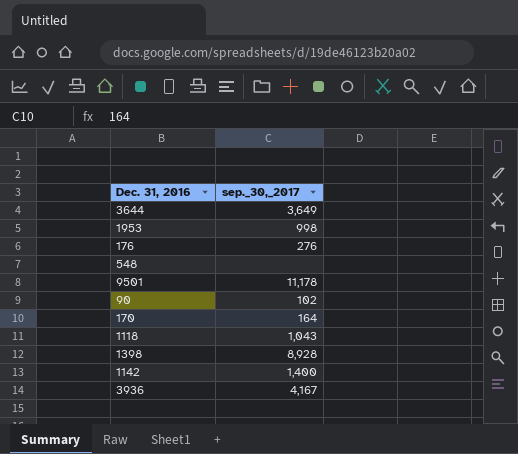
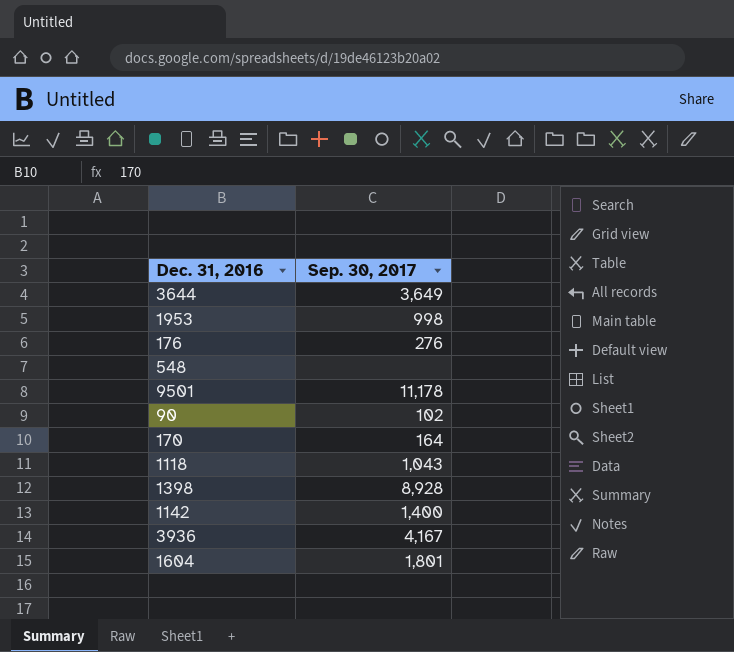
column name: sep._30,_2017 -> Sep. 30, 2017
row 1604: none -> 1,801

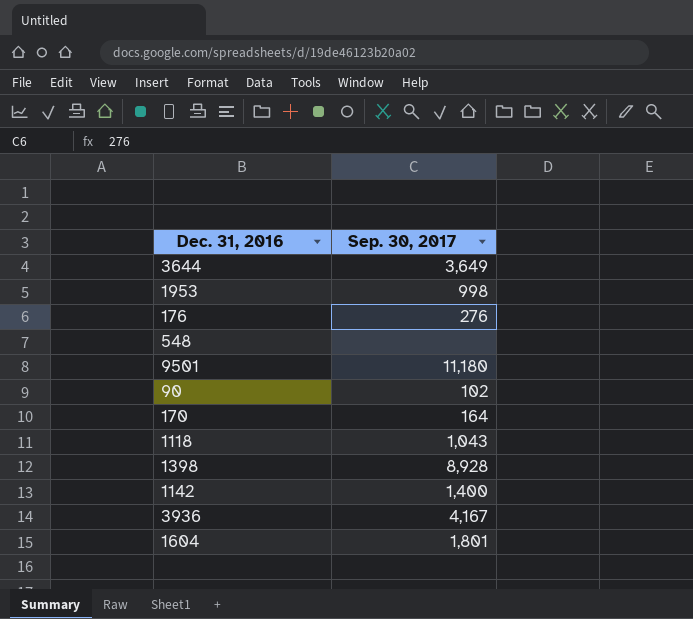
9501 | Sep. 30, 2017: 11,178 -> 11,180

